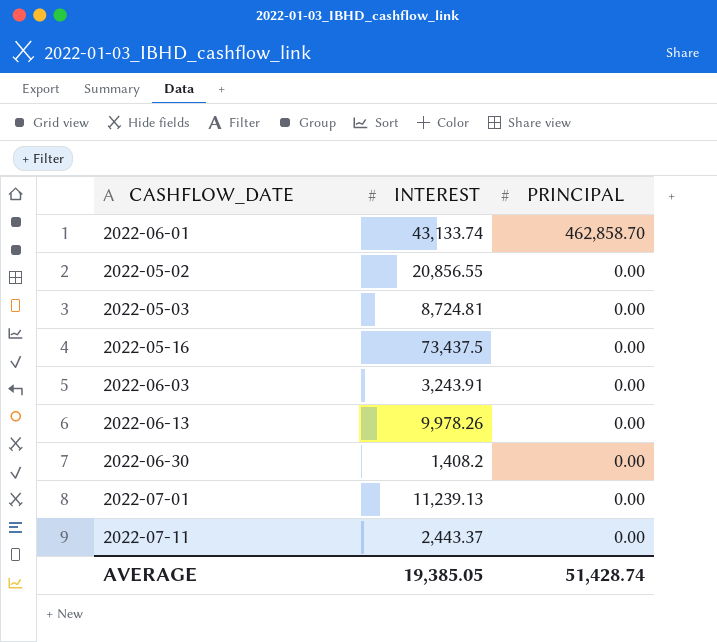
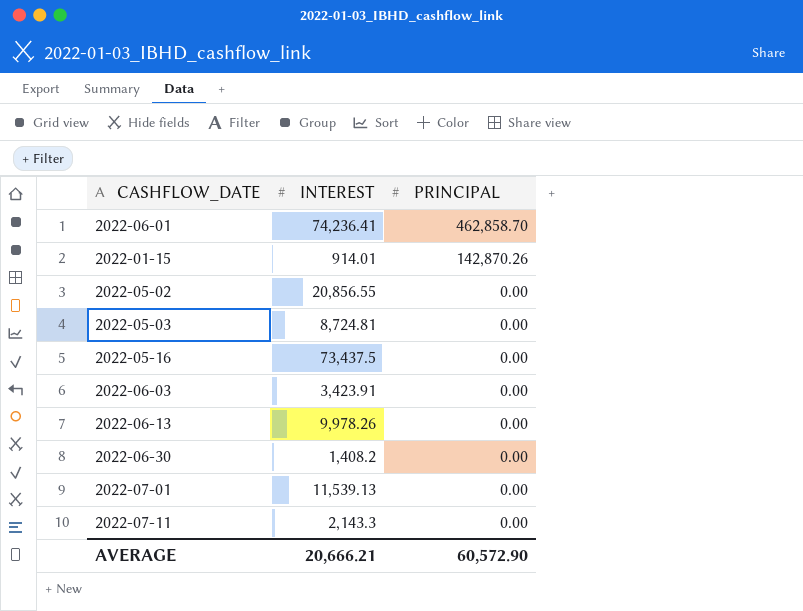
2022-06-01 | INTEREST: 43,133.74 -> 74,236.41
row 2022-01-15: none -> 914.01 | 142,870.26
2022-06-03 | INTEREST: 3,243.91 -> 3,423.91
2022-07-01 | INTEREST: 11,239.13 -> 11,539.13
2022-07-11 | INTEREST: 2,443.37 -> 2,143.3
AVERAGE | INTEREST: 19,385.05 -> 20,666.21
AVERAGE | PRINCIPAL: 51,428.74 -> 60,572.90

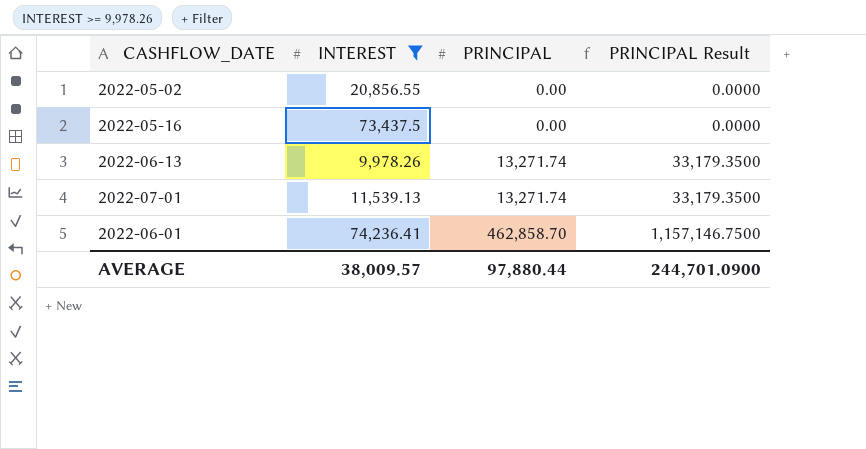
filter: none -> INTEREST >= 9,978.26
row order: PRINCIPAL descending -> PRINCIPAL ascending
column PRINCIPAL Result | formula: none -> [PRINCIPAL] * 2.5
2022-06-13 | PRINCIPAL: 0.00 -> 13,271.74
2022-07-01 | PRINCIPAL: 0.00 -> 13,271.74
AVERAGE | INTEREST: 20,666.21 -> 38,009.57
AVERAGE | PRINCIPAL: 60,572.90 -> 97,880.44

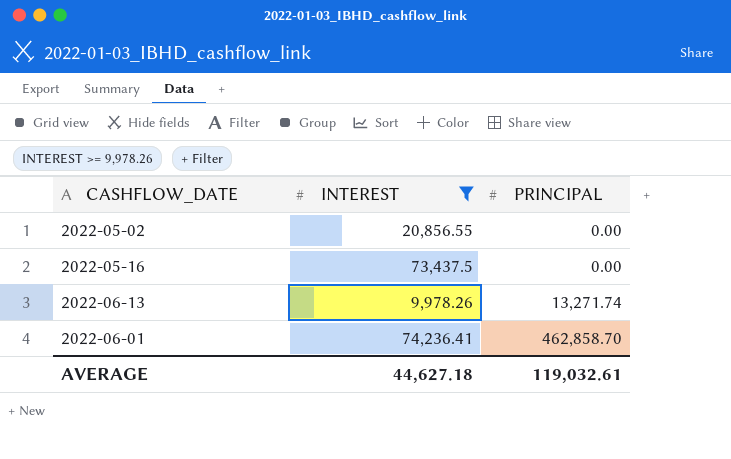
column PRINCIPAL Result | formula: [PRINCIPAL] * 2.5 -> none
row 2022-07-01: 11,539.13 | 13,271.74 | 33,179.3500 -> none
AVERAGE | INTEREST: 38,009.57 -> 44,627.18
AVERAGE | PRINCIPAL: 97,880.44 -> 119,032.61

